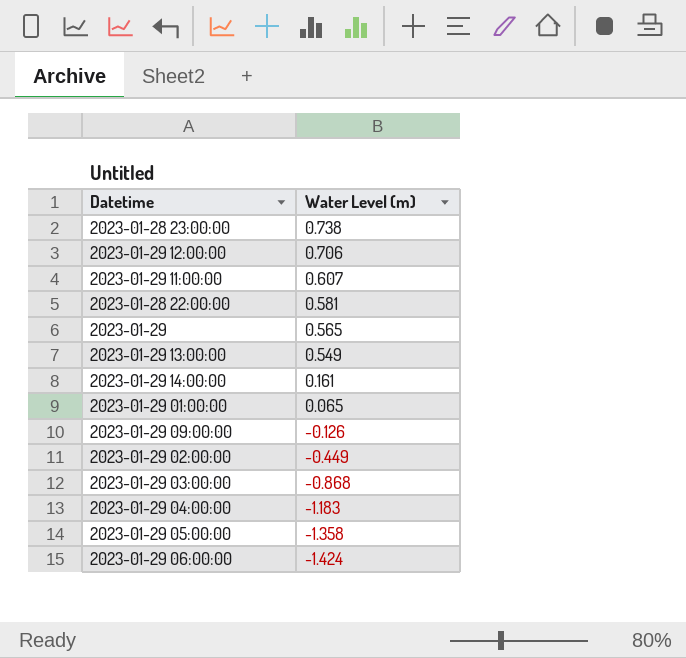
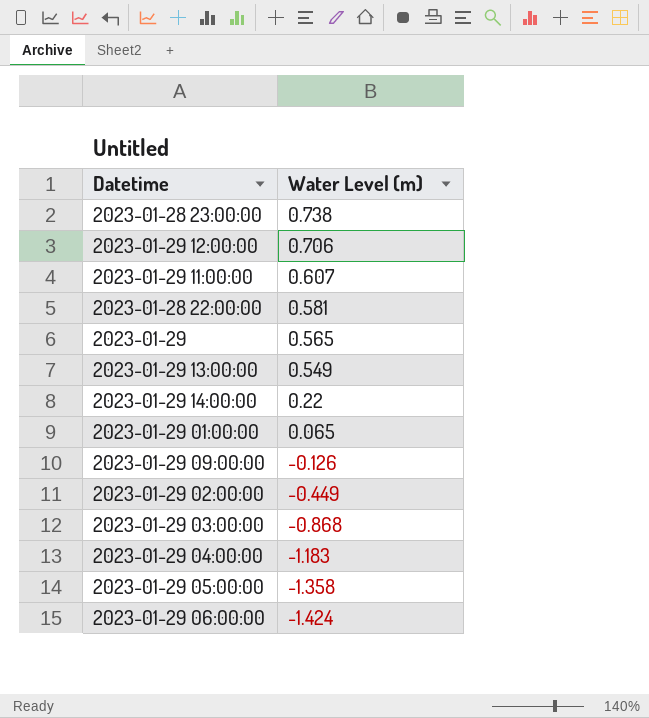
2023-01-29 14:00:00 | Water Level (m): 0.161 -> 0.22

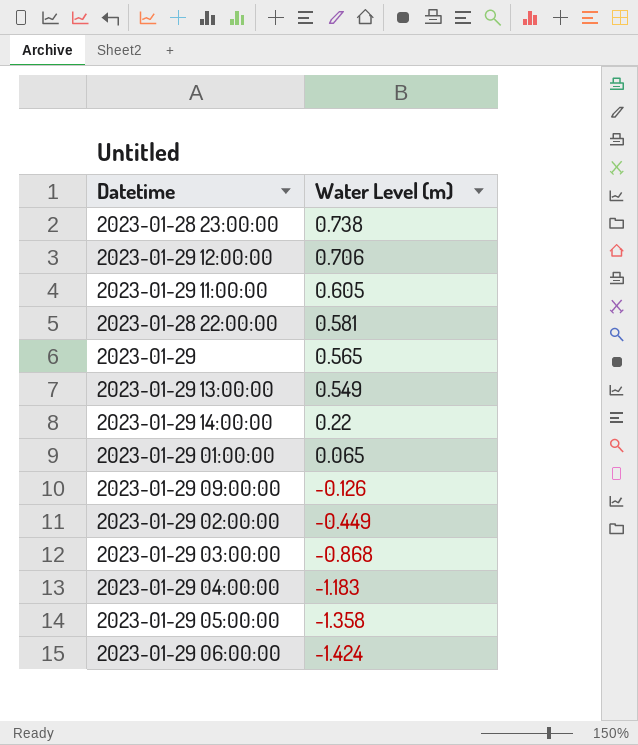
2023-01-29 11:00:00 | Water Level (m): 0.607 -> 0.605

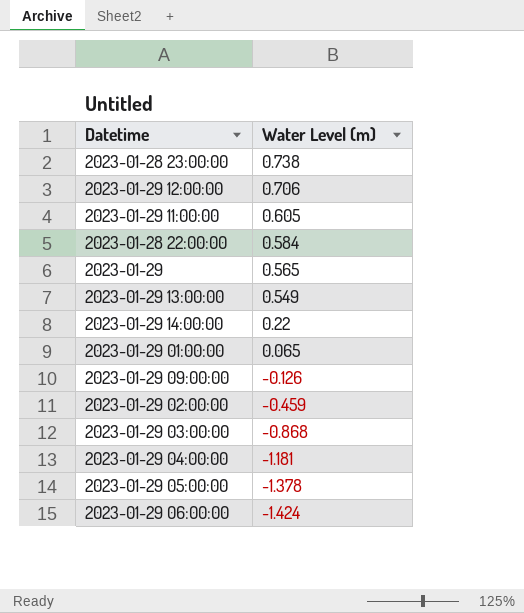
2023-01-28 22:00:00 | Water Level (m): 0.581 -> 0.584
2023-01-29 02:00:00 | Water Level (m): -0.449 -> -0.459
2023-01-29 04:00:00 | Water Level (m): -1.183 -> -1.181
2023-01-29 05:00:00 | Water Level (m): -1.358 -> -1.378

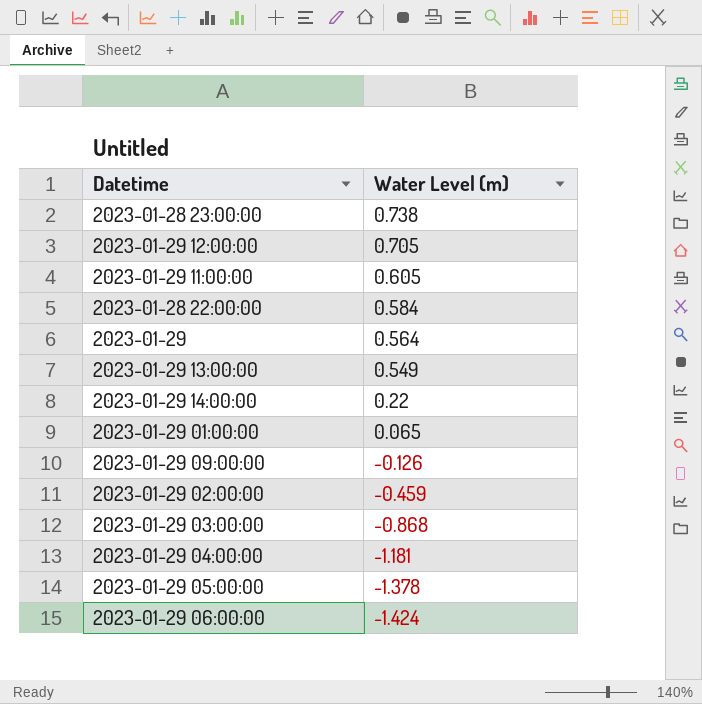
2023-01-29 12:00:00 | Water Level (m): 0.706 -> 0.705
2023-01-29 | Water Level (m): 0.565 -> 0.564

